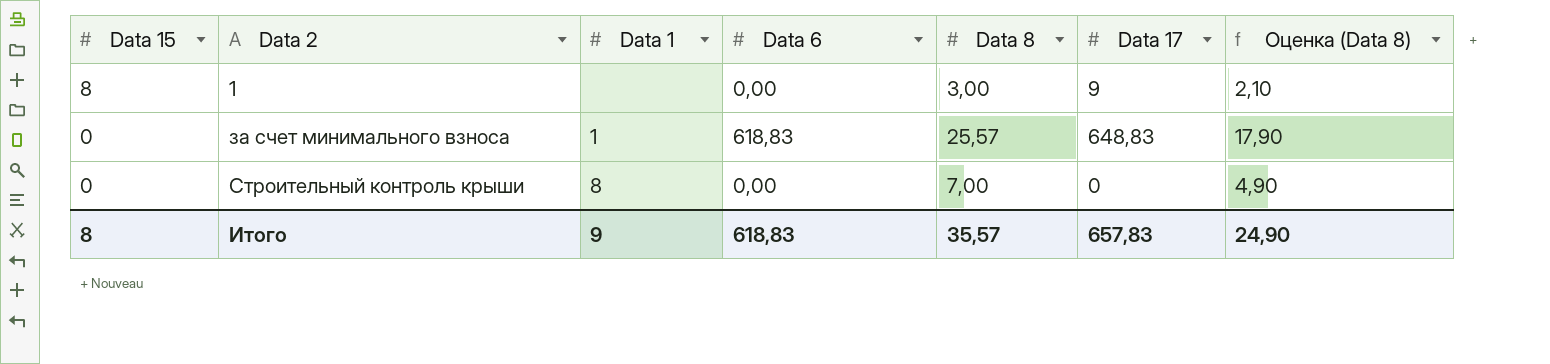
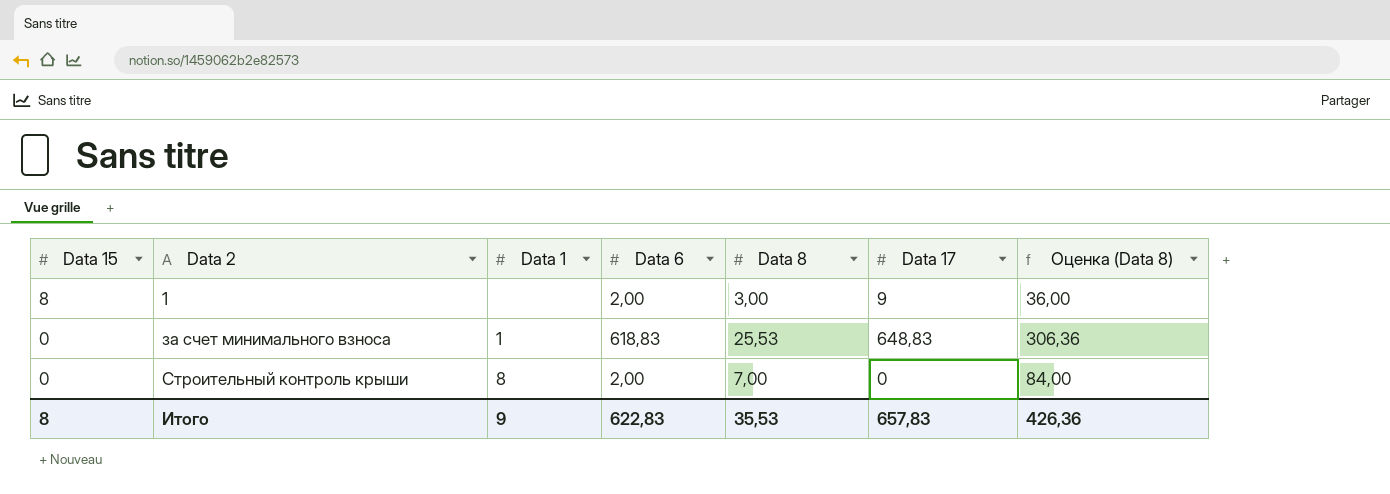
column Оценка (Data 8) | formula: [Data 8] * 0,7 -> [Data 8] * 12
1 | Data 6: 0,00 -> 2,00
за счет минимального взноса | Data 8: 25,57 -> 25,53
Строительный контроль крыши | Data 6: 0,00 -> 2,00
Итого | Data 6: 618,83 -> 622,83
Итого | Data 8: 35,57 -> 35,53
Итого | Оценка (Data 8): 24,90 -> 426,36

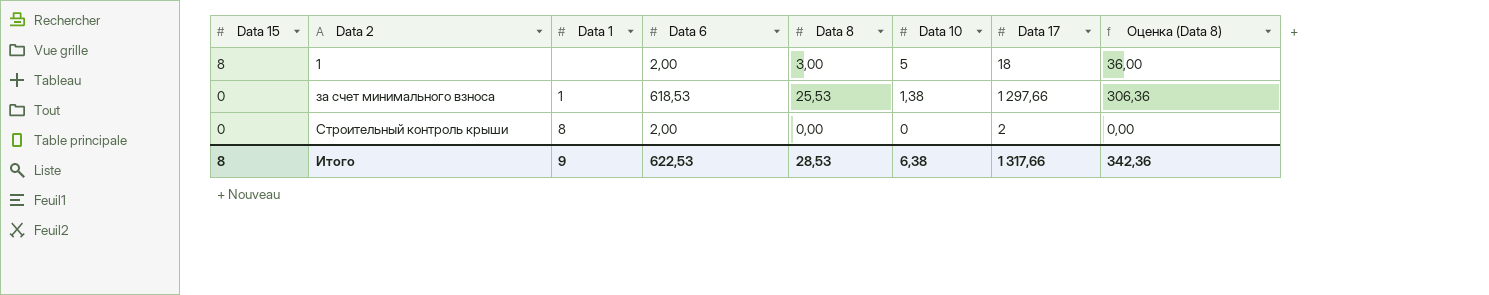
column Data 10 | position: none -> 6
1 | Data 17: 9 -> 18
за счет минимального взноса | Data 6: 618,83 -> 618,53
за счет минимального взноса | Data 17: 648,83 -> 1 297,66
Строительный контроль крыши | Data 8: 7,00 -> 0,00
Строительный контроль крыши | Data 17: 0 -> 2
Строительный контроль крыши | Оценка (Data 8): 84,00 -> 0,00
Итого | Data 6: 622,83 -> 622,53
Итого | Data 8: 35,53 -> 28,53
Итого | Data 17: 657,83 -> 1 317,66
Итого | Оценка (Data 8): 426,36 -> 342,36

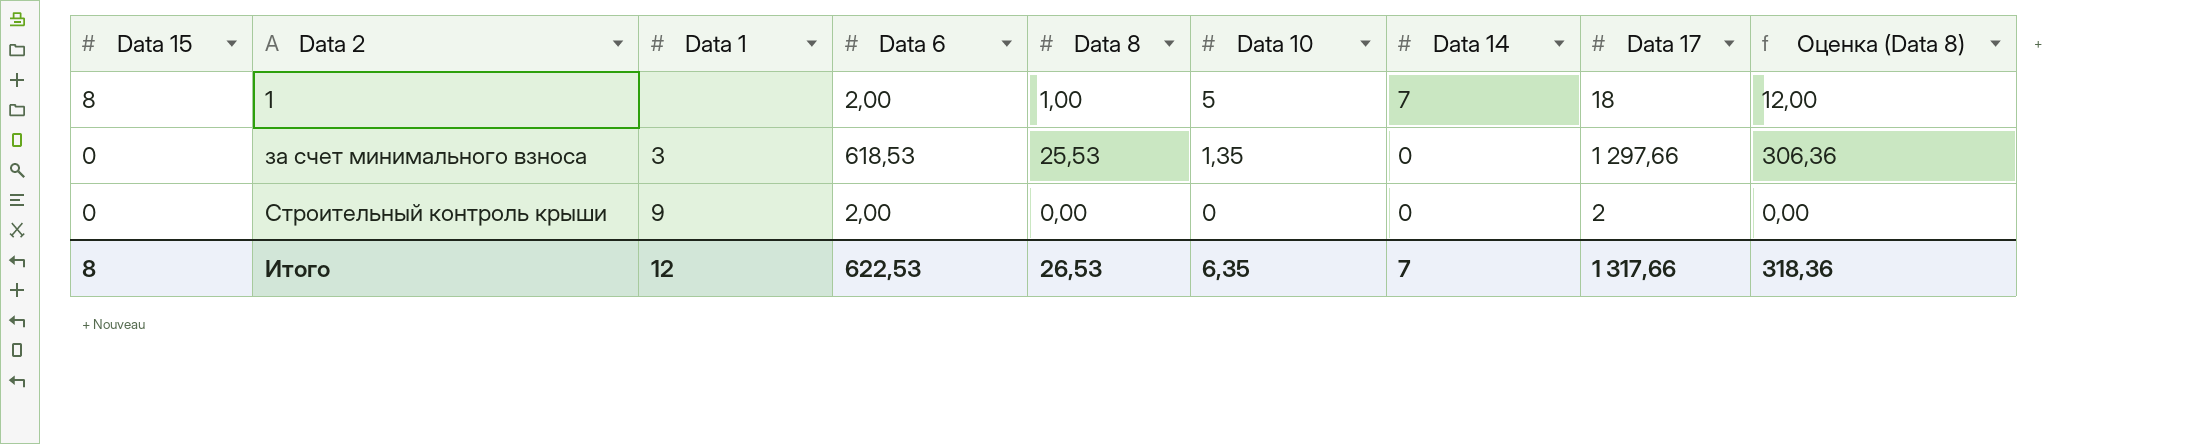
column Data 14 | position: none -> 7
1 | Data 8: 3,00 -> 1,00
1 | Оценка (Data 8): 36,00 -> 12,00
за счет минимального взноса | Data 1: 1 -> 3
за счет минимального взноса | Data 10: 1,38 -> 1,35
Строительный контроль крыши | Data 1: 8 -> 9
Итого | Data 1: 9 -> 12
Итого | Data 8: 28,53 -> 26,53
Итого | Data 10: 6,38 -> 6,35
Итого | Оценка (Data 8): 342,36 -> 318,36

